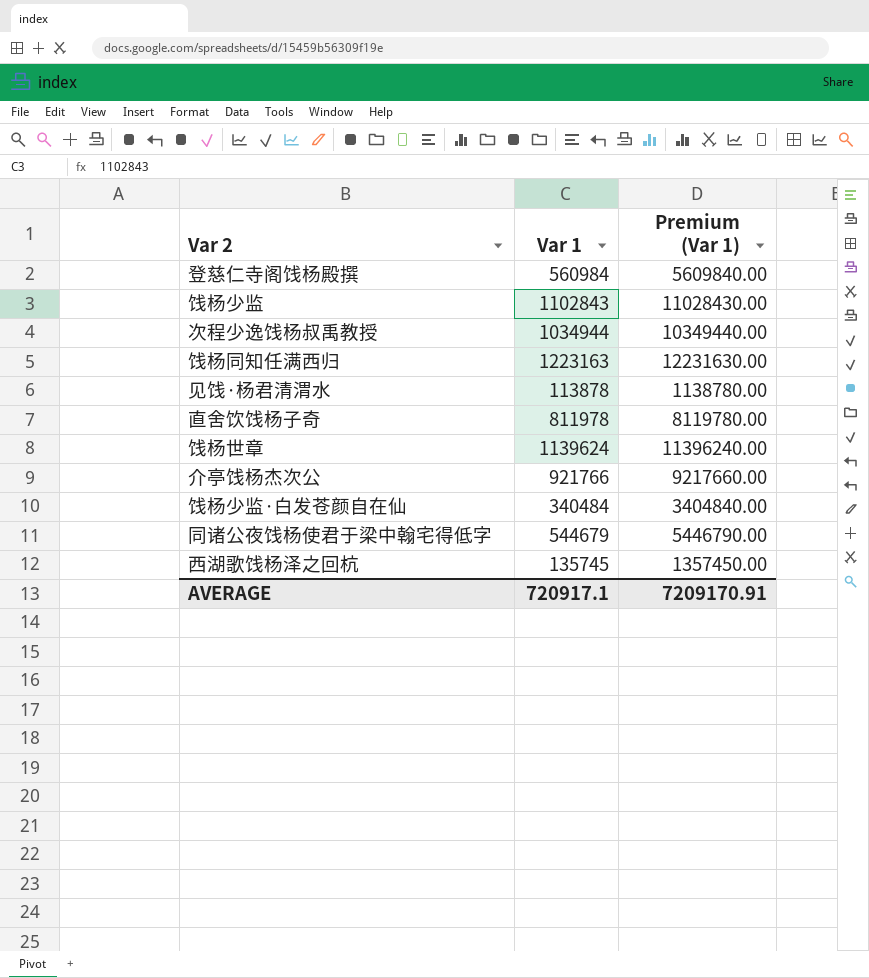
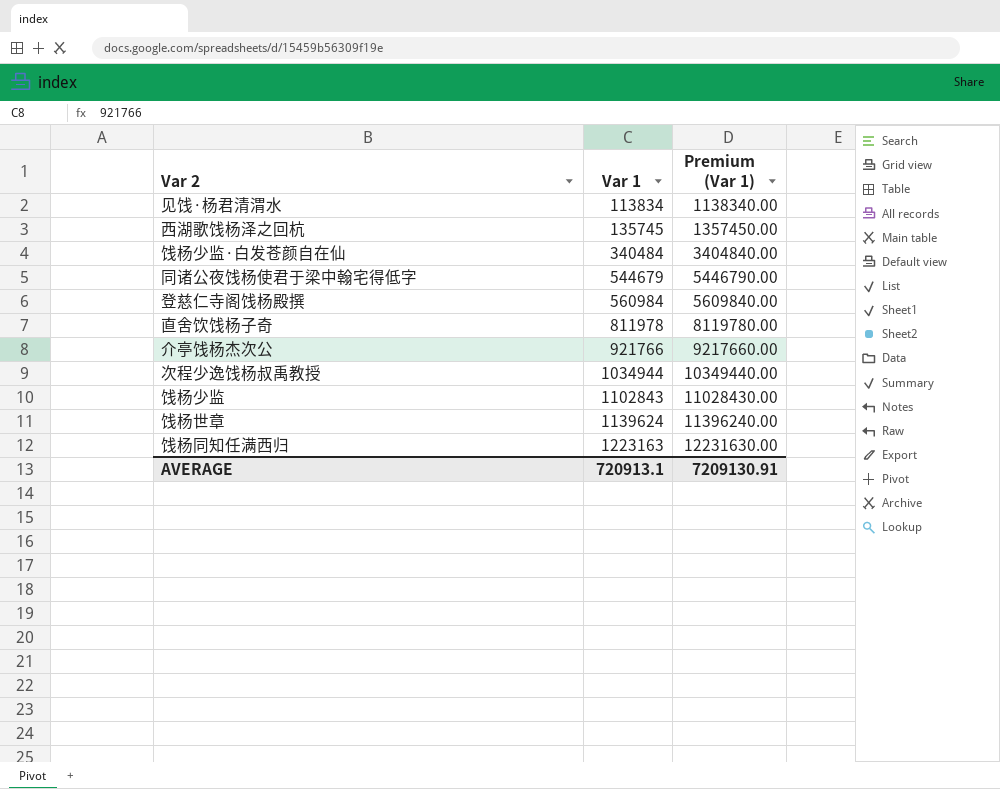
row order: none -> Var 1 ascending
见饯·杨君清渭水 | Var 1: 113878 -> 113834
见饯·杨君清渭水 | Premium (Var 1): 1138780.00 -> 1138340.00
AVERAGE | Var 1: 720917.1 -> 720913.1
AVERAGE | Premium (Var 1): 7209170.91 -> 7209130.91

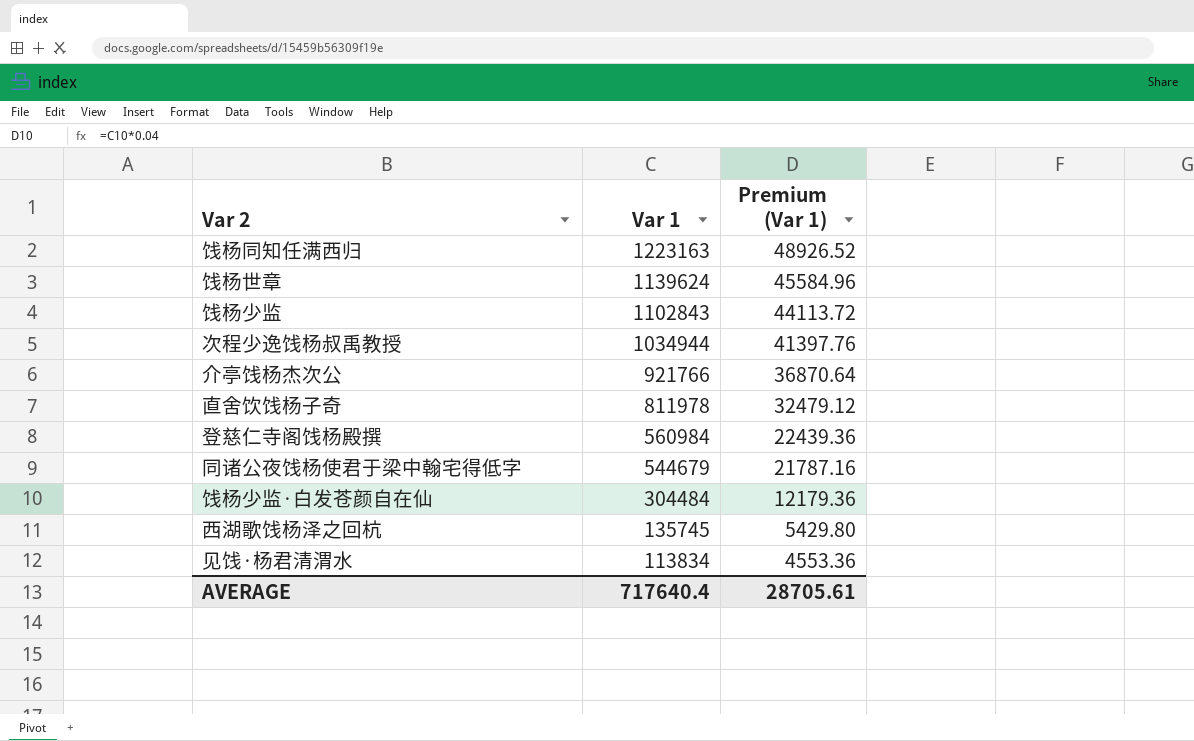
row order: Var 1 ascending -> Var 1 descending
column Premium (Var 1) | formula: [Var 1] * 10 -> [Var 1] * 0.04
饯杨少监·白发苍颜自在仙 | Var 1: 340484 -> 304484
AVERAGE | Var 1: 720913.1 -> 717640.4
AVERAGE | Premium (Var 1): 7209130.91 -> 28705.61

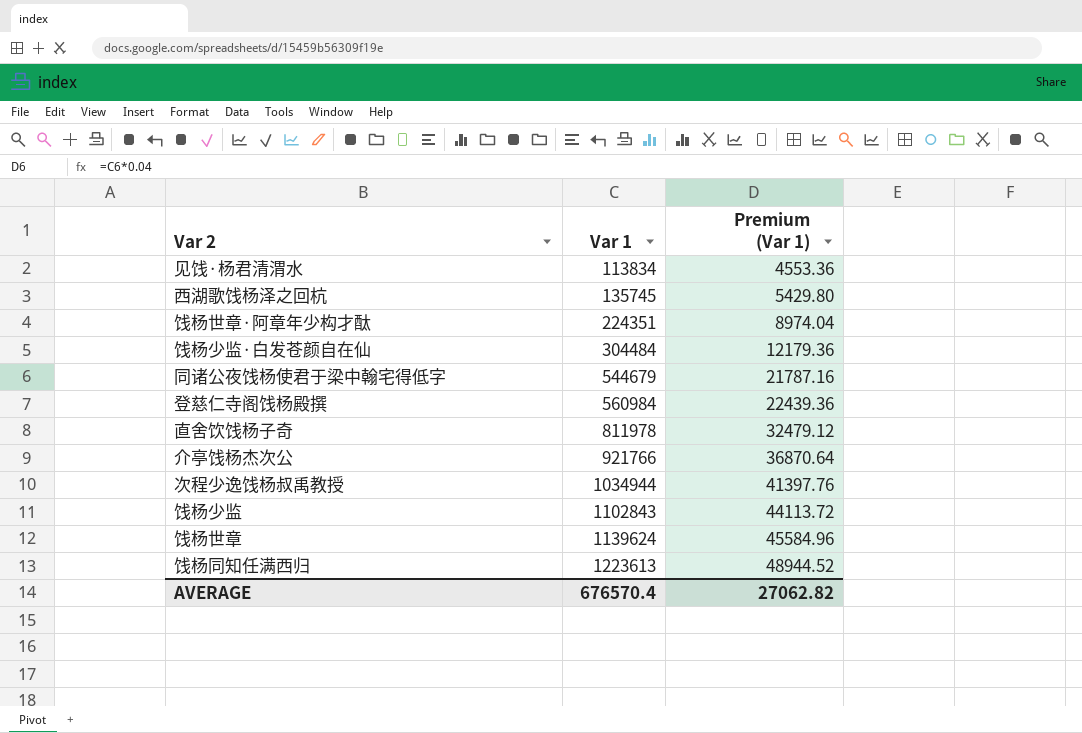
row order: Var 1 descending -> Var 1 ascending
row 饯杨世章·阿章年少构才酞: none -> 224351 | 8974.04
饯杨同知任满西归 | Var 1: 1223163 -> 1223613
饯杨同知任满西归 | Premium (Var 1): 48926.52 -> 48944.52
AVERAGE | Var 1: 717640.4 -> 676570.4
AVERAGE | Premium (Var 1): 28705.61 -> 27062.82

